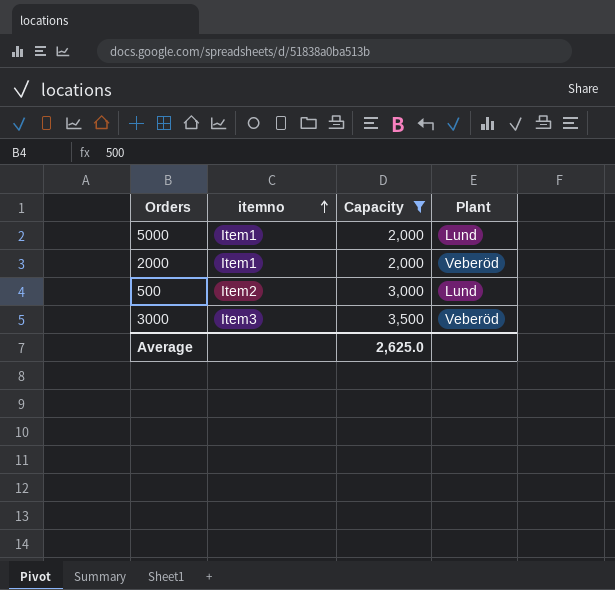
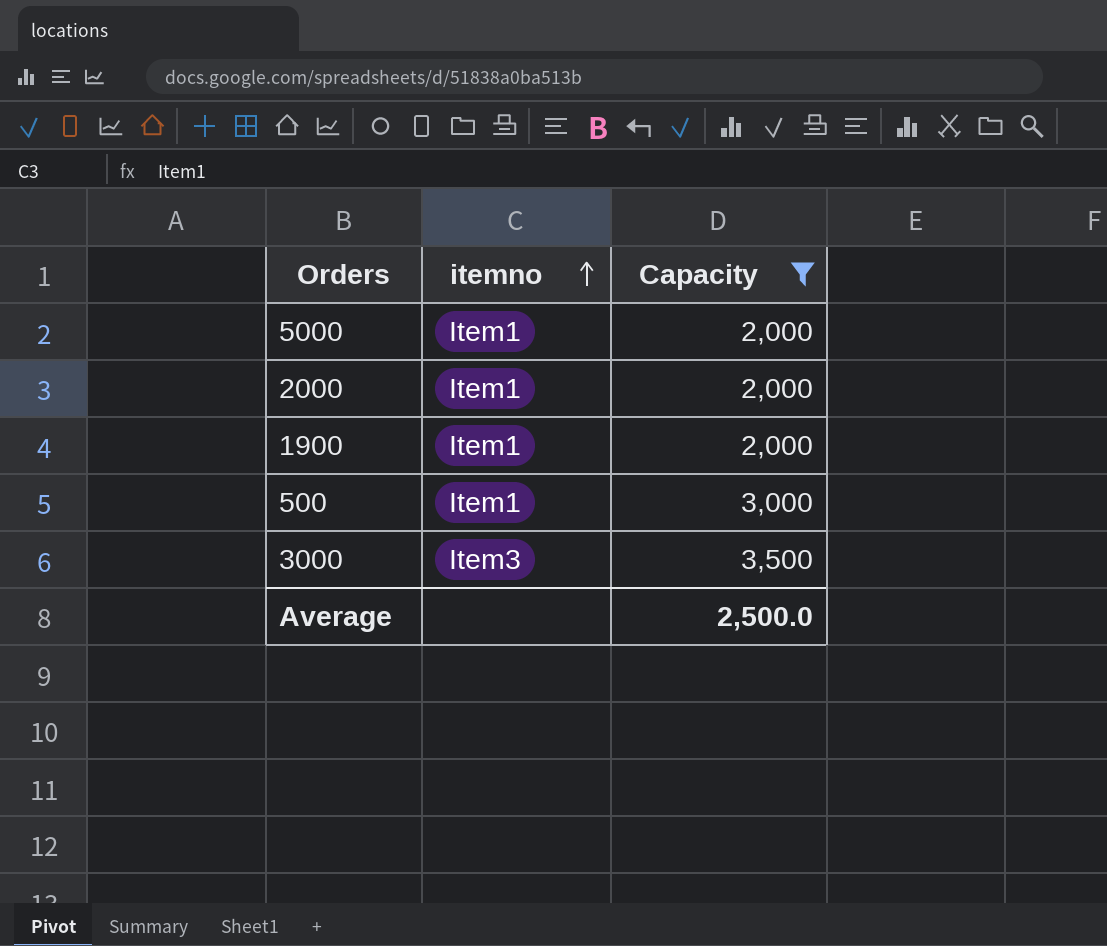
column Plant | position: 4 -> none
row 1900: none -> Item1 | 2,000
500 | itemno: Item2 -> Item1
Average | Capacity: 2,625.0 -> 2,500.0

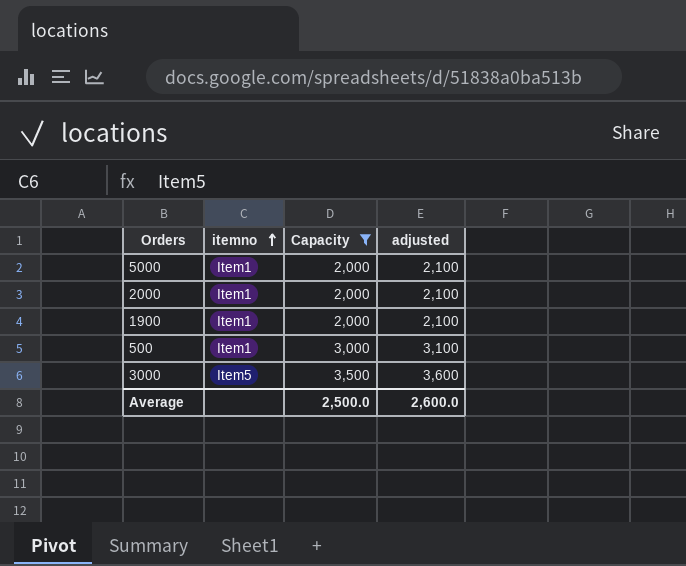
column adjusted | formula: none -> [Capacity] + 100
3000 | itemno: Item3 -> Item5

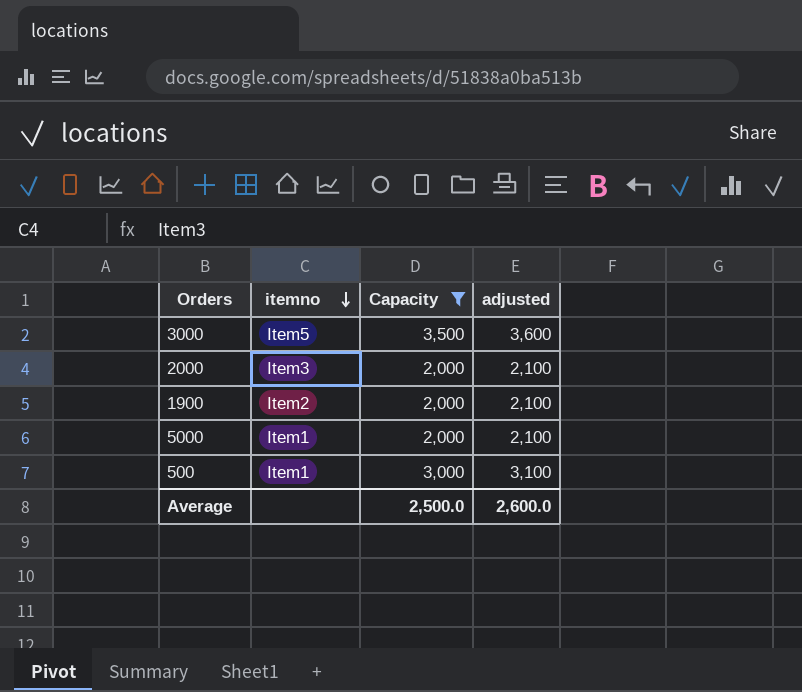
row order: itemno ascending -> itemno descending
2000 | itemno: Item1 -> Item3
1900 | itemno: Item1 -> Item2

